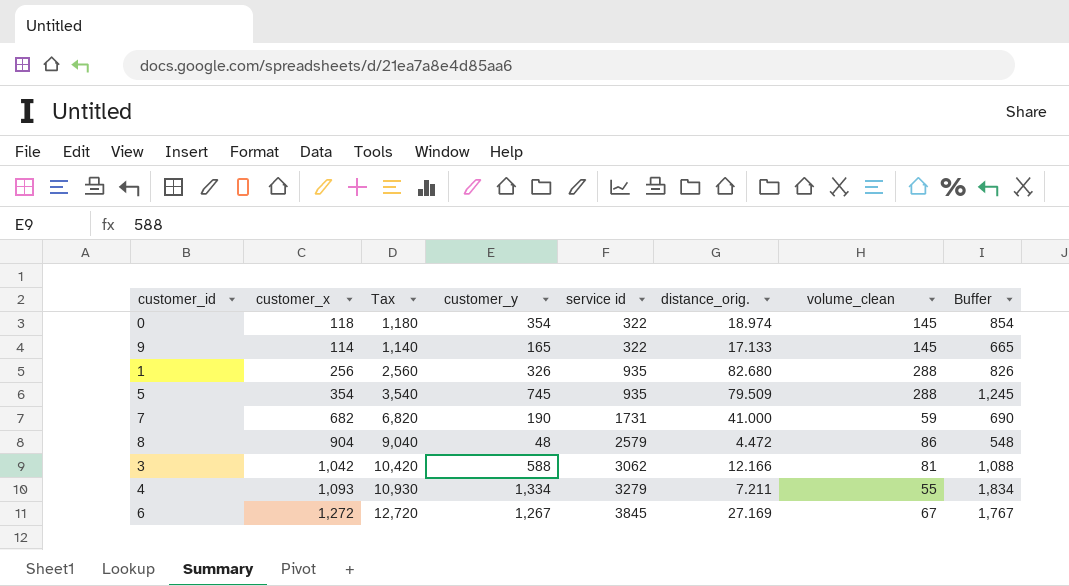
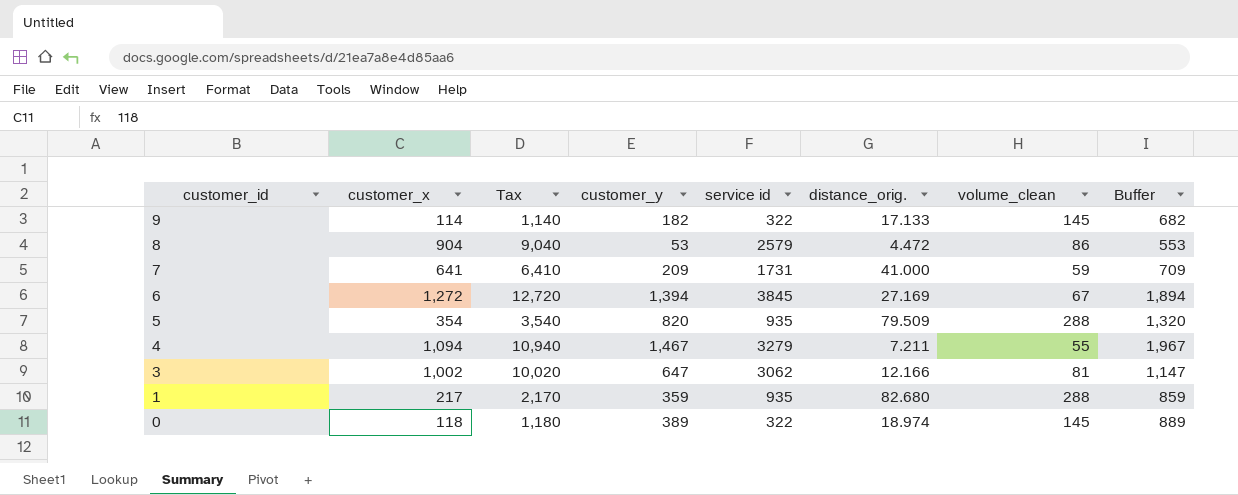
row order: service id ascending -> customer_id descending
9 | customer_y: 165 -> 182
9 | Buffer: 665 -> 682
8 | customer_y: 48 -> 53
8 | Buffer: 548 -> 553
7 | customer_x: 682 -> 641
7 | Tax: 6,820 -> 6,410
7 | customer_y: 190 -> 209
7 | Buffer: 690 -> 709
6 | customer_y: 1,267 -> 1,394
6 | Buffer: 1,767 -> 1,894
5 | customer_y: 745 -> 820
5 | Buffer: 1,245 -> 1,320
4 | customer_x: 1,093 -> 1,094
4 | Tax: 10,930 -> 10,940
4 | customer_y: 1,334 -> 1,467
4 | Buffer: 1,834 -> 1,967
3 | customer_x: 1,042 -> 1,002
3 | Tax: 10,420 -> 10,020
3 | customer_y: 588 -> 647
3 | Buffer: 1,088 -> 1,147
1 | customer_x: 256 -> 217
1 | Tax: 2,560 -> 2,170
1 | customer_y: 326 -> 359
1 | Buffer: 826 -> 859
0 | customer_y: 354 -> 389
0 | Buffer: 854 -> 889

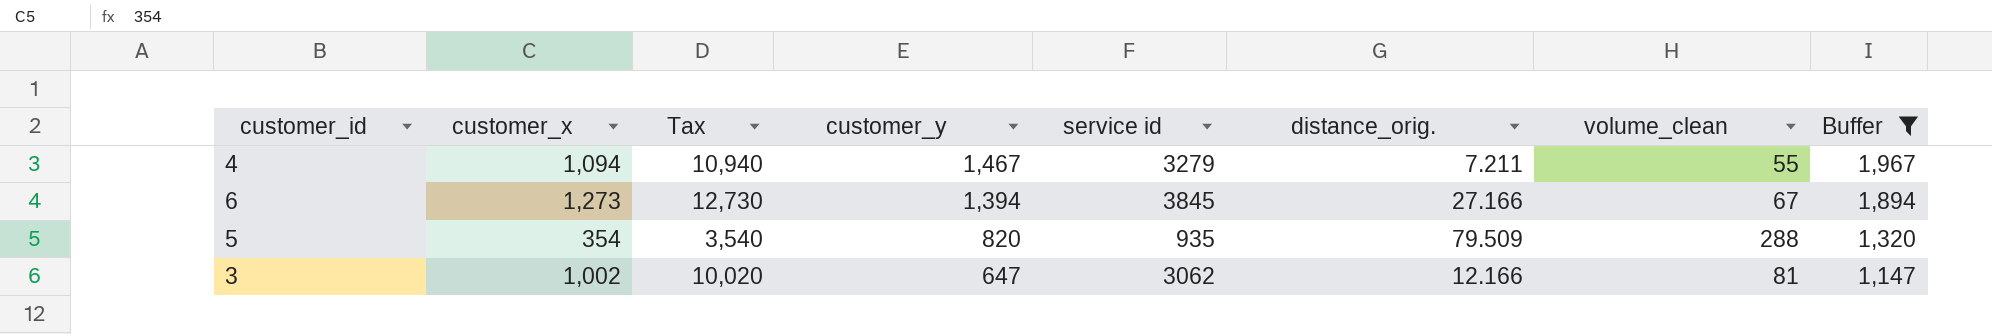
filter: none -> Buffer >= 1,147
row order: customer_id descending -> customer_y descending
6 | customer_x: 1,272 -> 1,273
6 | Tax: 12,720 -> 12,730
6 | distance_orig.: 27.169 -> 27.166

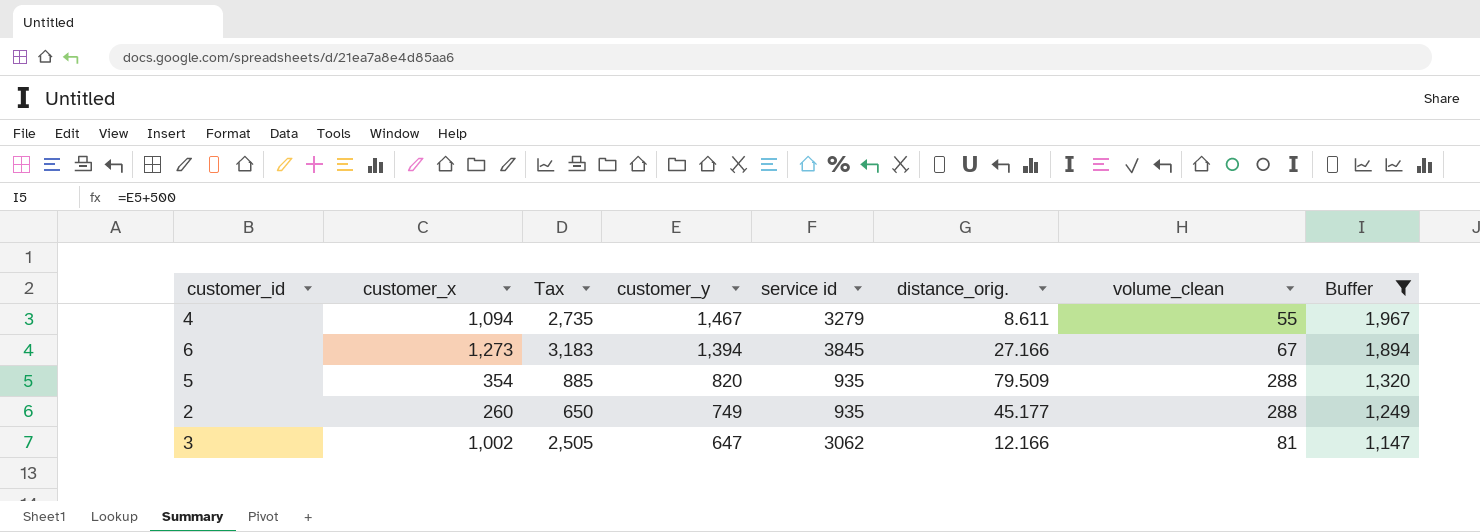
column Tax | formula: [customer_x] * 10 -> [customer_x] * 2.5
4 | distance_orig.: 7.211 -> 8.611
row 2: none -> 260 | 650 | 749 | 935 | 45.177 | 288 | 1,249

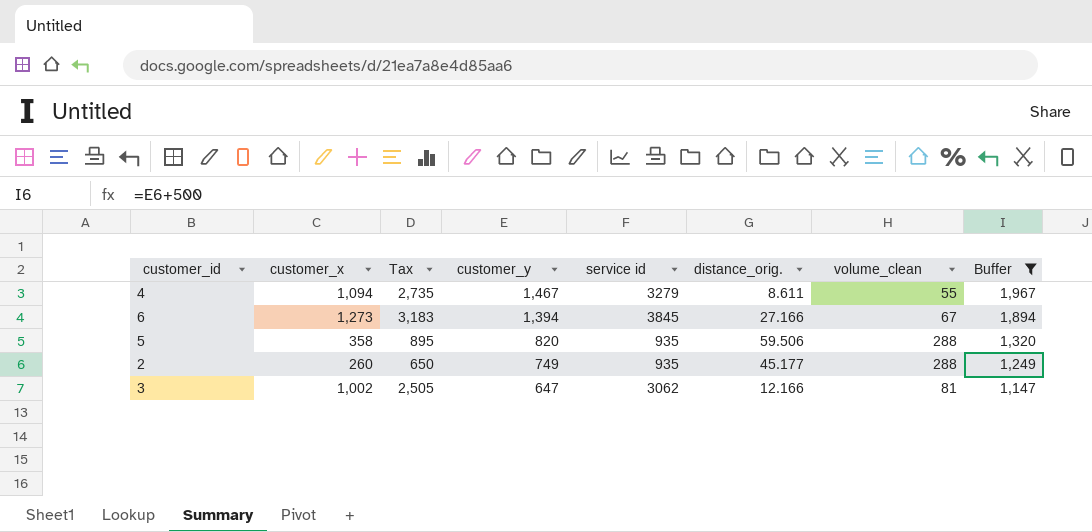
5 | customer_x: 354 -> 358
5 | Tax: 885 -> 895
5 | distance_orig.: 79.509 -> 59.506

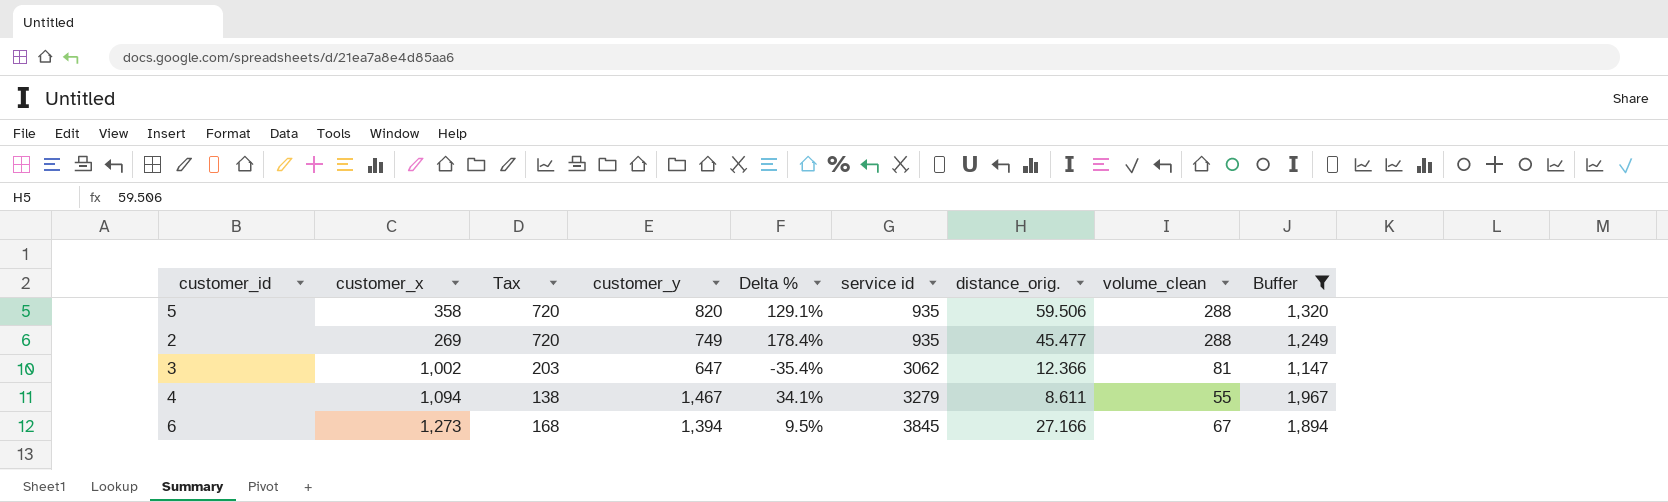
row order: customer_y descending -> service id ascending
column Tax | formula: [customer_x] * 2.5 -> [volume_clean] * 2.5
column Delta % | formula: none -> ([customer_y] - [customer_x]) / [customer_x]
2 | customer_x: 260 -> 269
2 | distance_orig.: 45.177 -> 45.477
3 | distance_orig.: 12.166 -> 12.366

